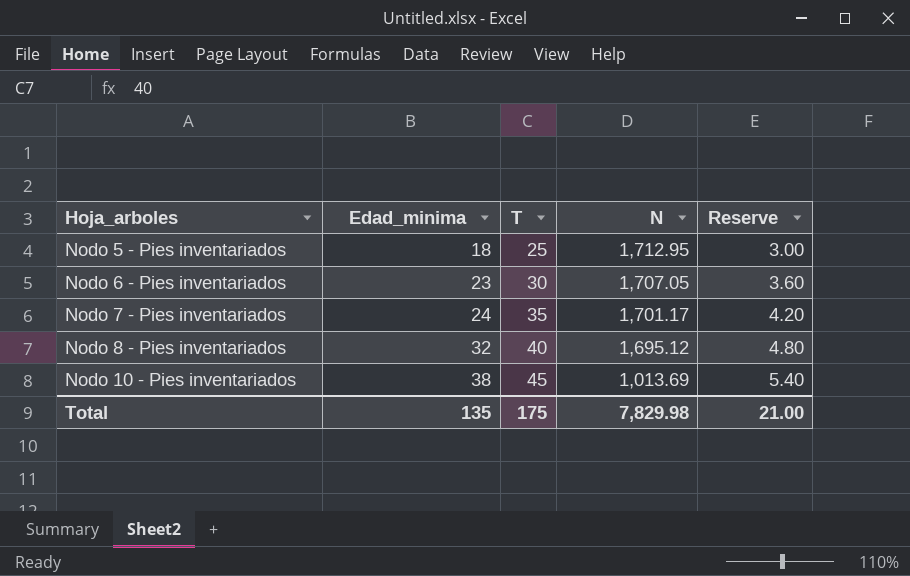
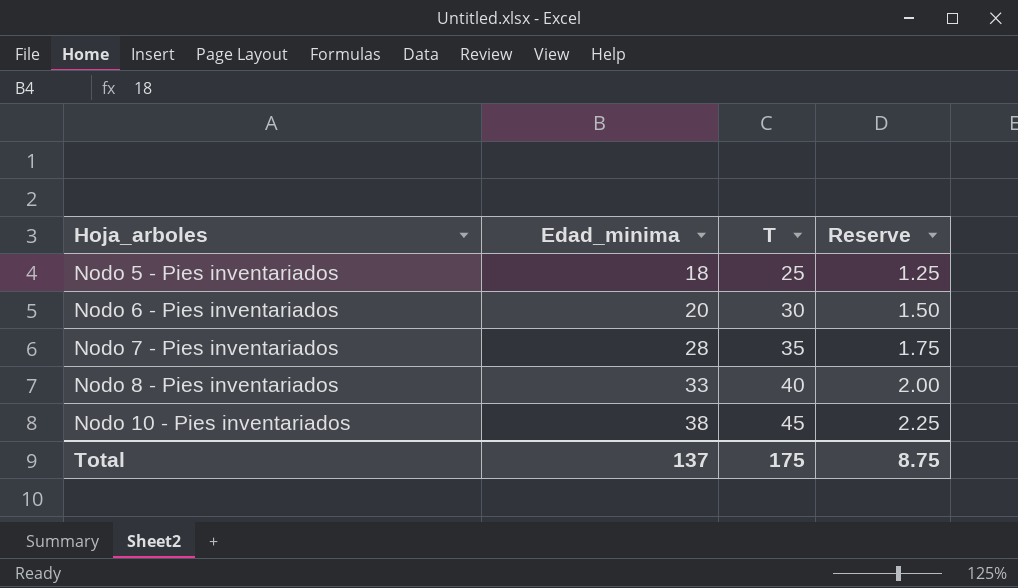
column N | position: 4 -> none
column Reserve | formula: [T] * 0.12 -> [T] * 0.05
Nodo 6 - Pies inventariados | Edad_minima: 23 -> 20
Nodo 7 - Pies inventariados | Edad_minima: 24 -> 28
Nodo 8 - Pies inventariados | Edad_minima: 32 -> 33
Total | Edad_minima: 135 -> 137
Total | Reserve: 21.00 -> 8.75

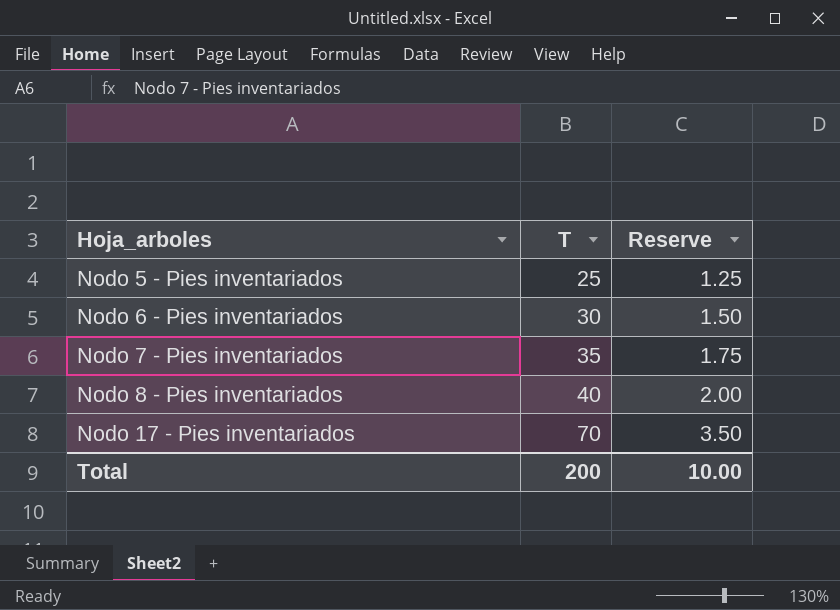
column Edad_minima | position: 2 -> none
row Nodo 10 - Pies inventariados: 38 | 45 | 2.25 -> none
row Nodo 17 - Pies inventariados: none -> 70 | 3.50
Total | T: 175 -> 200
Total | Reserve: 8.75 -> 10.00

